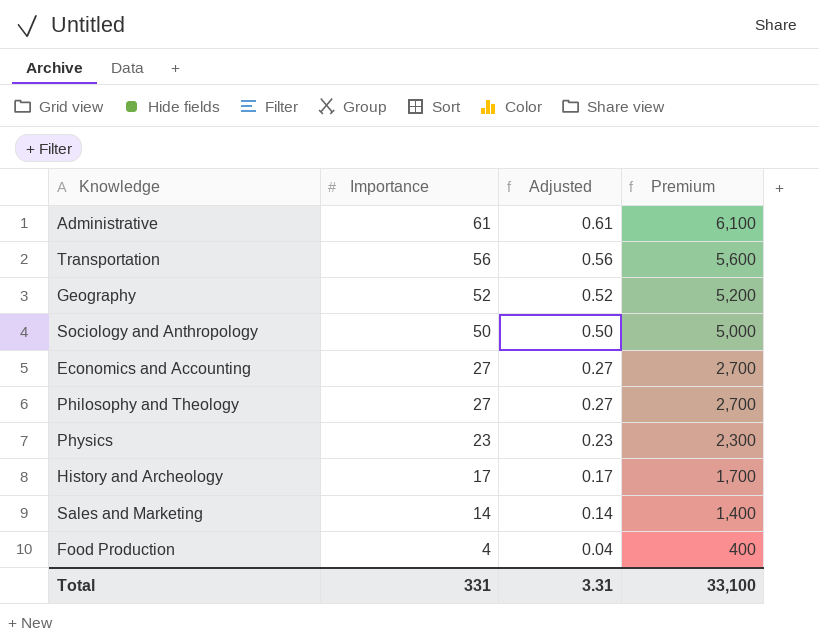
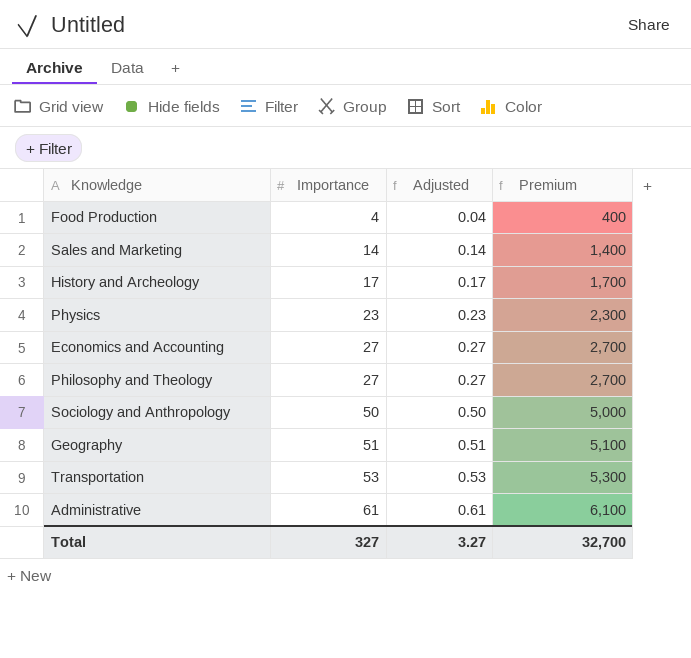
row order: Importance descending -> Importance ascending
Geography | Importance: 52 -> 51
Geography | Adjusted: 0.52 -> 0.51
Geography | Premium: 5,200 -> 5,100
Transportation | Importance: 56 -> 53
Transportation | Adjusted: 0.56 -> 0.53
Transportation | Premium: 5,600 -> 5,300
Total | Importance: 331 -> 327
Total | Adjusted: 3.31 -> 3.27
Total | Premium: 33,100 -> 32,700

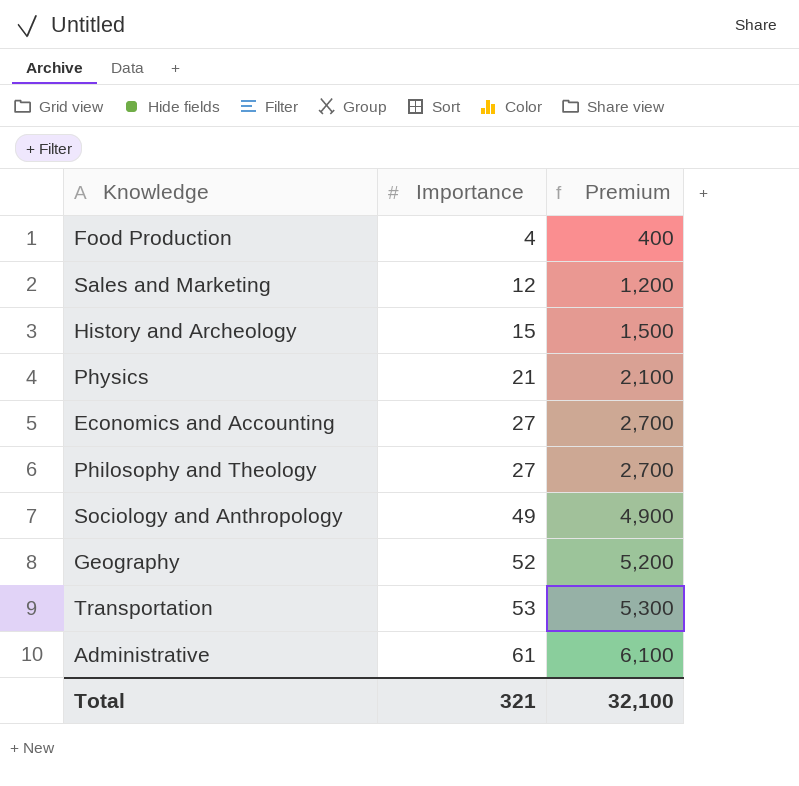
column Adjusted | formula: [Importance] * 0.01 -> none
Sales and Marketing | Importance: 14 -> 12
Sales and Marketing | Premium: 1,400 -> 1,200
History and Archeology | Importance: 17 -> 15
History and Archeology | Premium: 1,700 -> 1,500
Physics | Importance: 23 -> 21
Physics | Premium: 2,300 -> 2,100
Sociology and Anthropology | Importance: 50 -> 49
Sociology and Anthropology | Premium: 5,000 -> 4,900
Geography | Importance: 51 -> 52
Geography | Premium: 5,100 -> 5,200
Total | Importance: 327 -> 321
Total | Premium: 32,700 -> 32,100

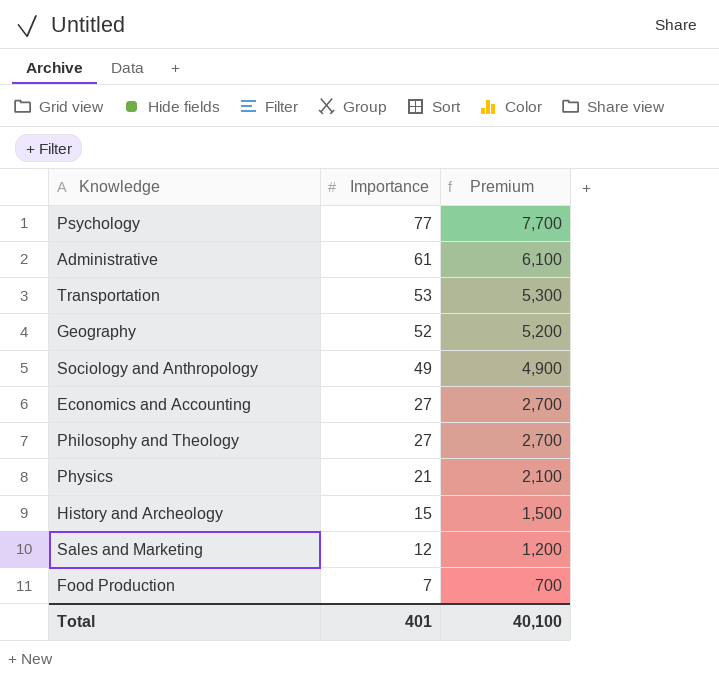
row order: Importance ascending -> Importance descending
row Psychology: none -> 77 | 7,700
Food Production | Importance: 4 -> 7
Food Production | Premium: 400 -> 700
Total | Importance: 321 -> 401
Total | Premium: 32,100 -> 40,100

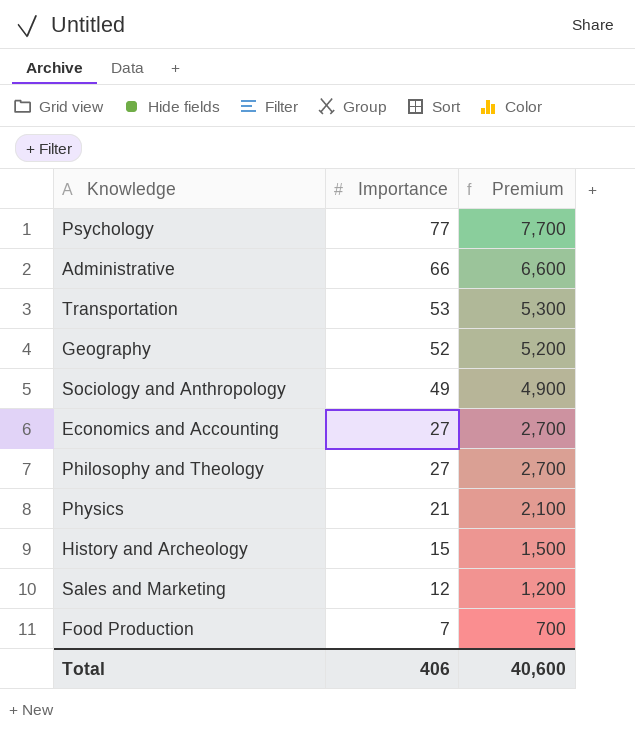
Administrative | Importance: 61 -> 66
Administrative | Premium: 6,100 -> 6,600
Total | Importance: 401 -> 406
Total | Premium: 40,100 -> 40,600

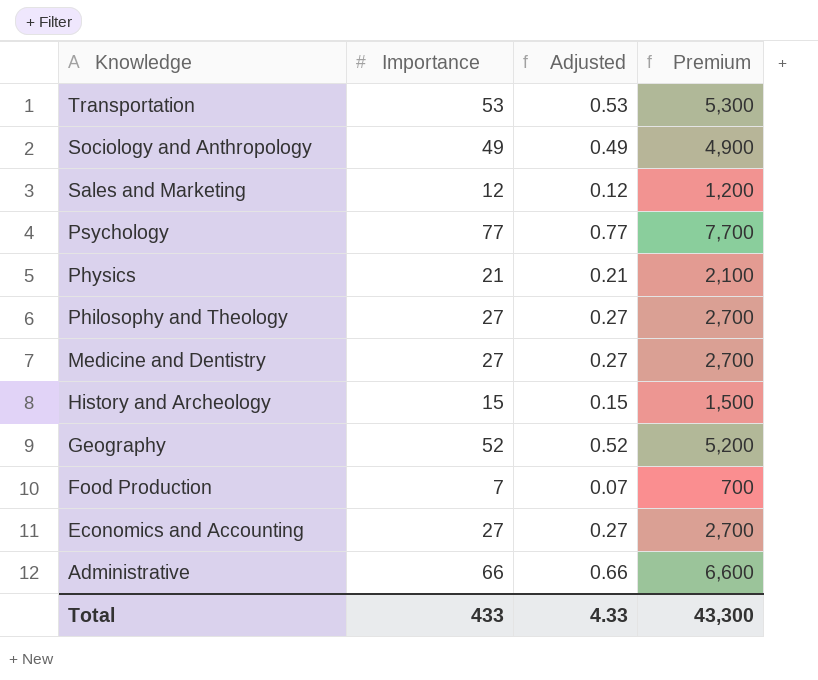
row order: Importance descending -> Knowledge descending
column Adjusted | formula: none -> [Importance] * 0.01
row Medicine and Dentistry: none -> 27 | 0.27 | 2,700
Total | Importance: 406 -> 433
Total | Premium: 40,600 -> 43,300

